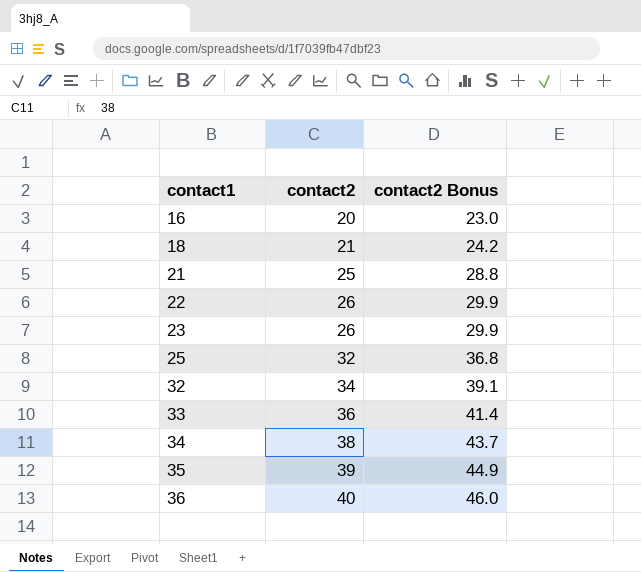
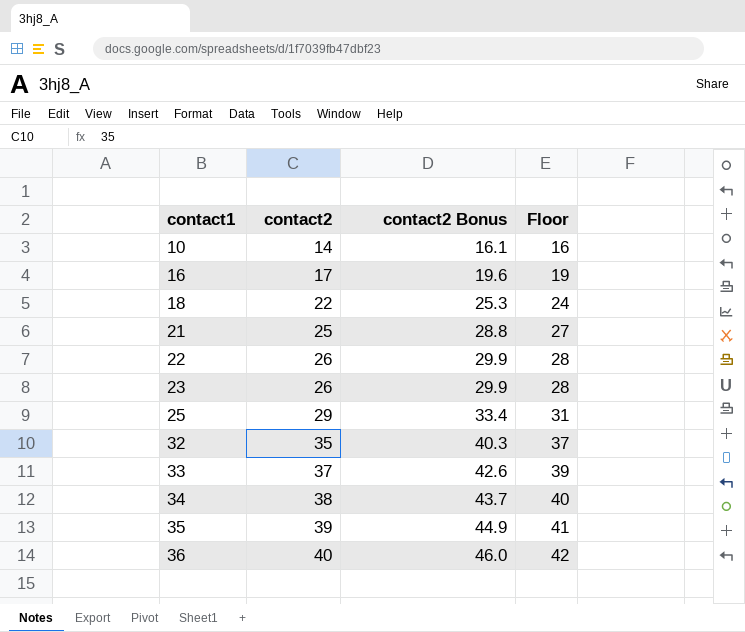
column Floor | formula: none -> [contact2] + 2
row 10: none -> 14 | 16.1 | 16
16 | contact2: 20 -> 17
16 | contact2 Bonus: 23.0 -> 19.6
18 | contact2: 21 -> 22
18 | contact2 Bonus: 24.2 -> 25.3
25 | contact2: 32 -> 29
25 | contact2 Bonus: 36.8 -> 33.4
32 | contact2: 34 -> 35
32 | contact2 Bonus: 39.1 -> 40.3
33 | contact2: 36 -> 37
33 | contact2 Bonus: 41.4 -> 42.6

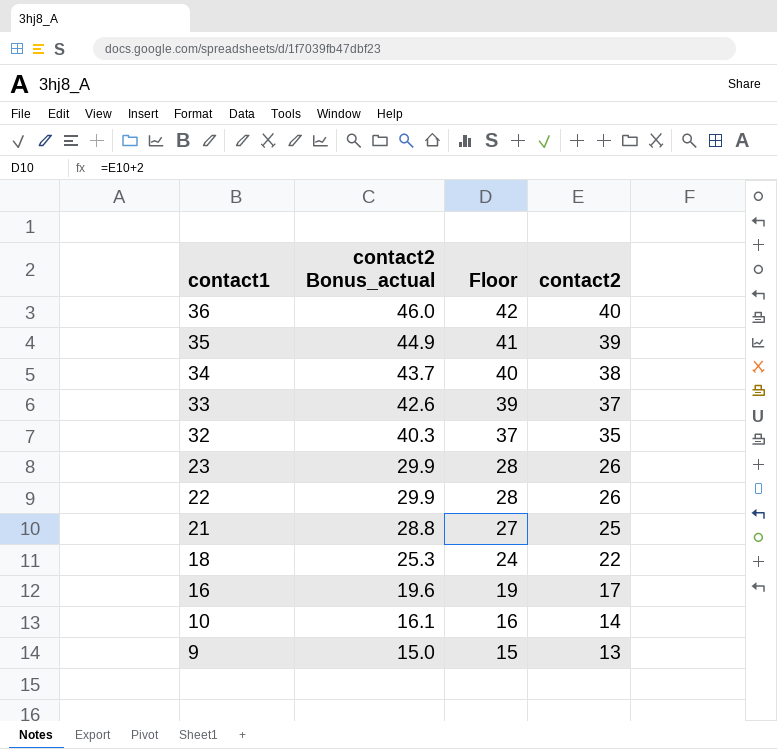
row order: contact1 ascending -> contact1 descending
column name: contact2 Bonus -> contact2 Bonus_actual
column contact2 | position: 2 -> 4
row 25: 29 | 33.4 | 31 -> none
row 9: none -> 15.0 | 15 | 13

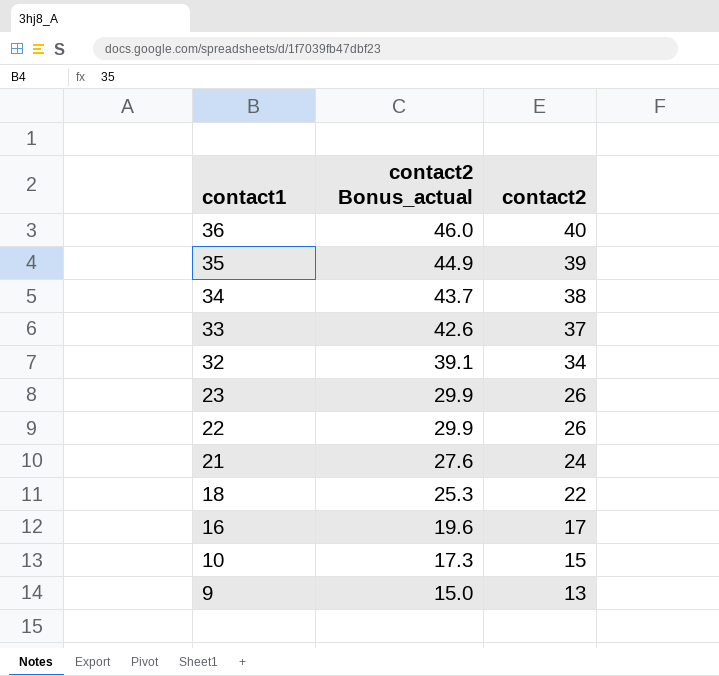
column Floor | formula: [contact2] + 2 -> none
32 | contact2 Bonus_actual: 40.3 -> 39.1
32 | contact2: 35 -> 34
21 | contact2 Bonus_actual: 28.8 -> 27.6
21 | contact2: 25 -> 24
10 | contact2 Bonus_actual: 16.1 -> 17.3
10 | contact2: 14 -> 15

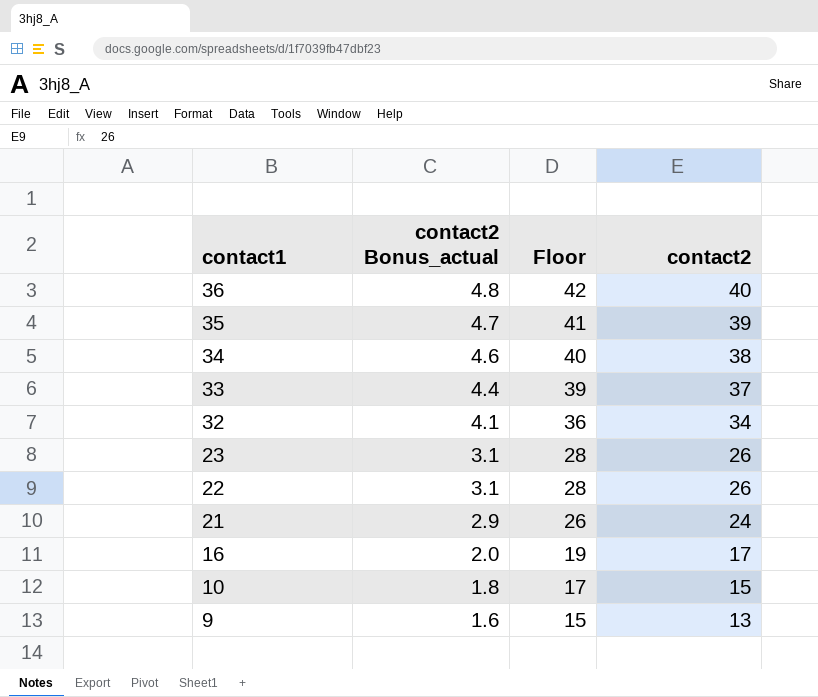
column contact2 Bonus_actual | formula: [contact2] * 1.15 -> [contact2] * 0.12
column Floor | formula: none -> [contact2] + 2
row 18: 25.3 | 22 -> none

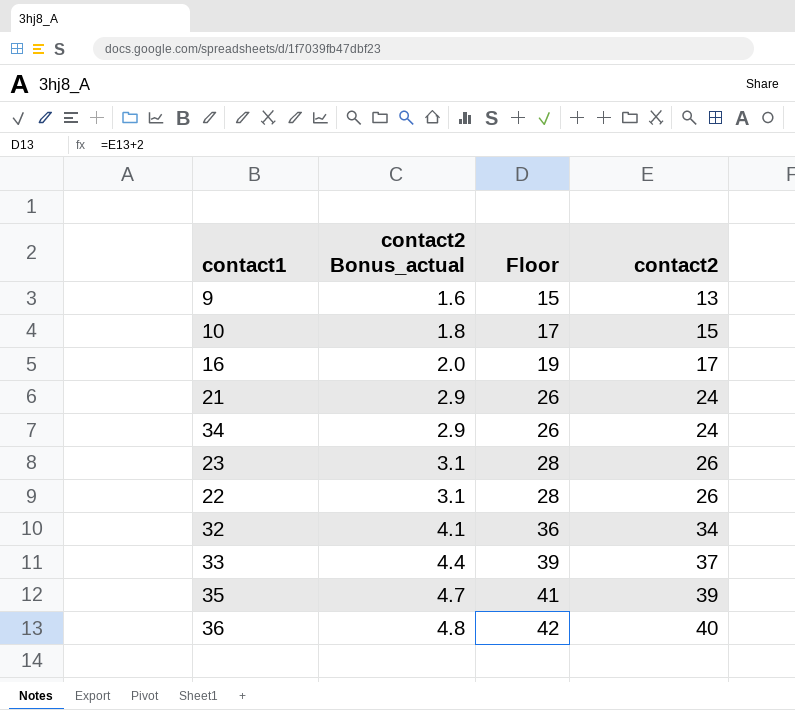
row order: contact1 descending -> contact2 Bonus_actual ascending
34 | contact2 Bonus_actual: 4.6 -> 2.9
34 | Floor: 40 -> 26
34 | contact2: 38 -> 24

